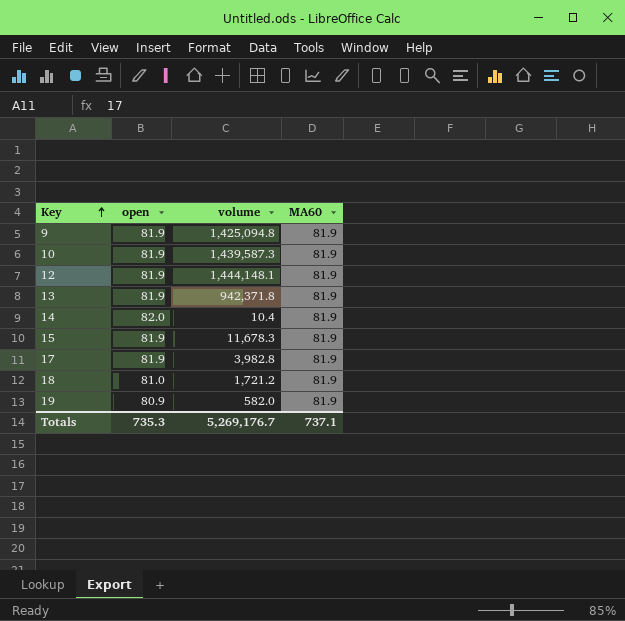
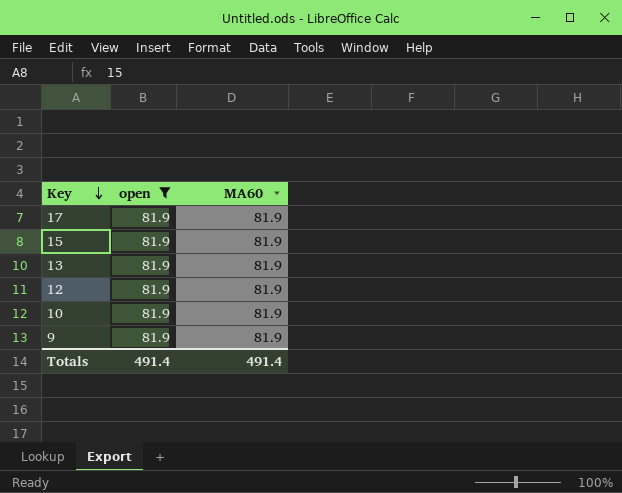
filter: none -> open = 81.9
row order: Key ascending -> Key descending
column volume | position: 3 -> none
Totals | open: 735.3 -> 491.4
Totals | MA60: 737.1 -> 491.4

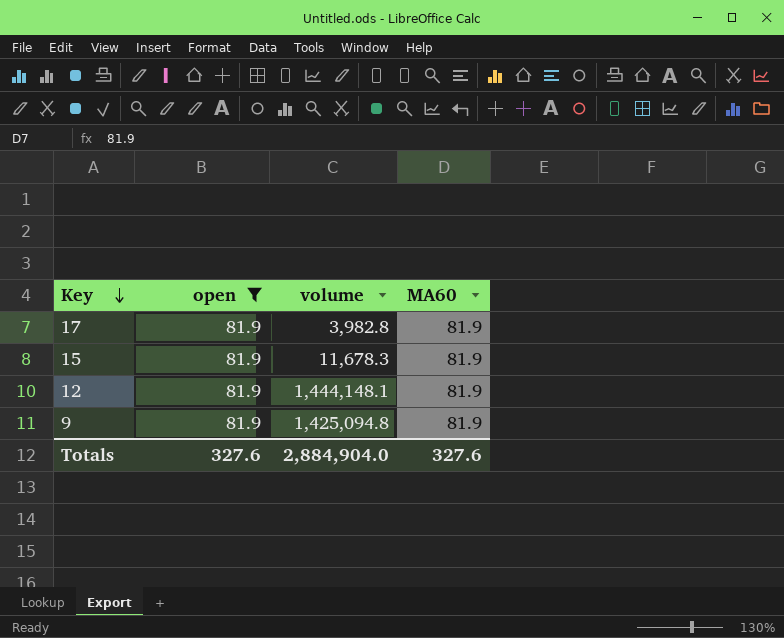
column volume | position: none -> 3
row 13: 81.9 | 81.9 -> none
row 10: 81.9 | 81.9 -> none
Totals | open: 491.4 -> 327.6
Totals | MA60: 491.4 -> 327.6

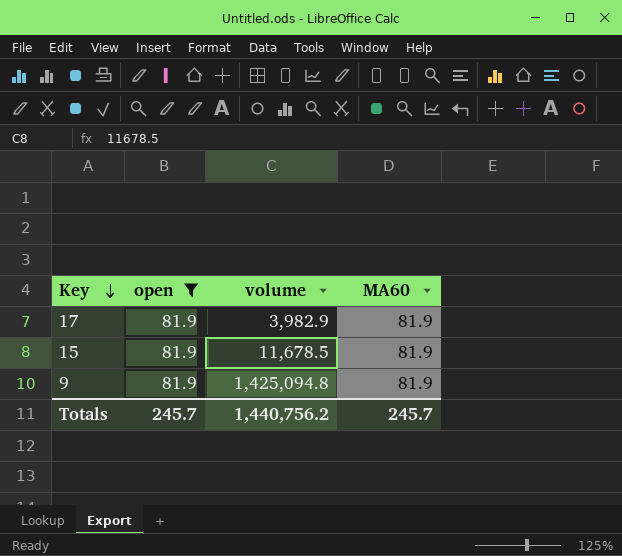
row 12: 81.9 | 1,444,148.1 | 81.9 -> none
17 | volume: 3,982.8 -> 3,982.9
15 | volume: 11,678.3 -> 11,678.5
Totals | open: 327.6 -> 245.7
Totals | volume: 2,884,904.0 -> 1,440,756.2
Totals | MA60: 327.6 -> 245.7

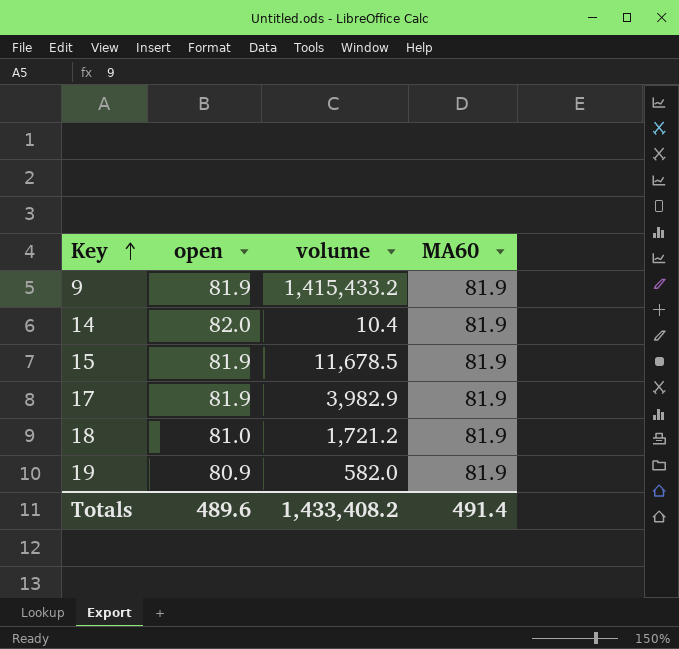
filter: open = 81.9 -> none
row order: Key descending -> Key ascending
9 | volume: 1,425,094.8 -> 1,415,433.2
Totals | open: 245.7 -> 489.6
Totals | volume: 1,440,756.2 -> 1,433,408.2
Totals | MA60: 245.7 -> 491.4

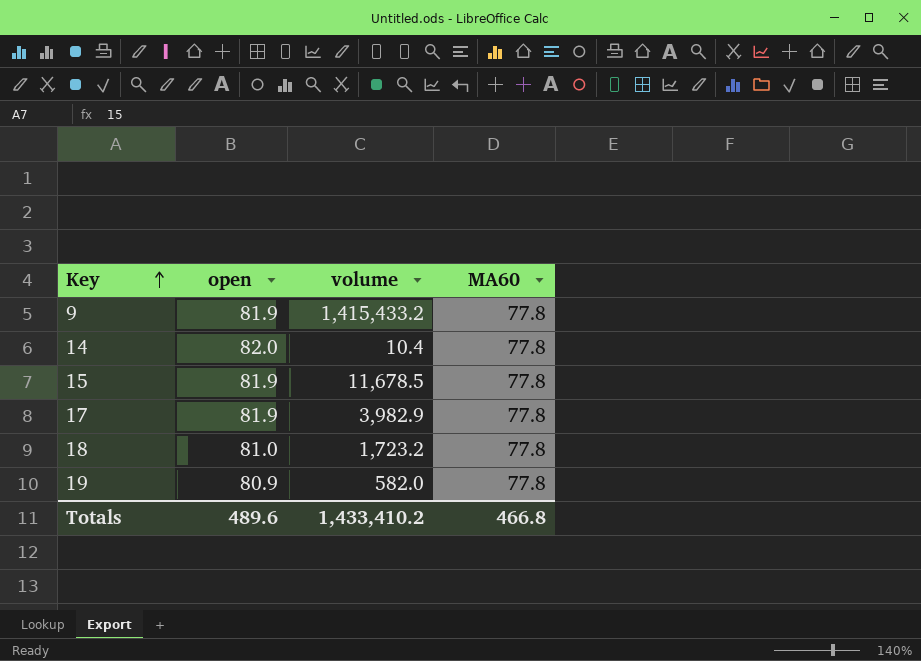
9 | MA60: 81.9 -> 77.8
14 | MA60: 81.9 -> 77.8
15 | MA60: 81.9 -> 77.8
17 | MA60: 81.9 -> 77.8
18 | volume: 1,721.2 -> 1,723.2
18 | MA60: 81.9 -> 77.8
19 | MA60: 81.9 -> 77.8
Totals | volume: 1,433,408.2 -> 1,433,410.2
Totals | MA60: 491.4 -> 466.8

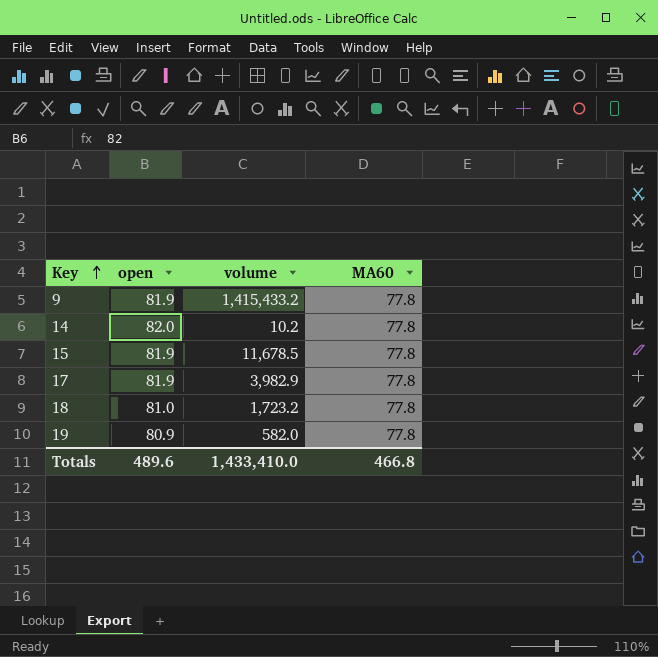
14 | volume: 10.4 -> 10.2
Totals | volume: 1,433,410.2 -> 1,433,410.0

